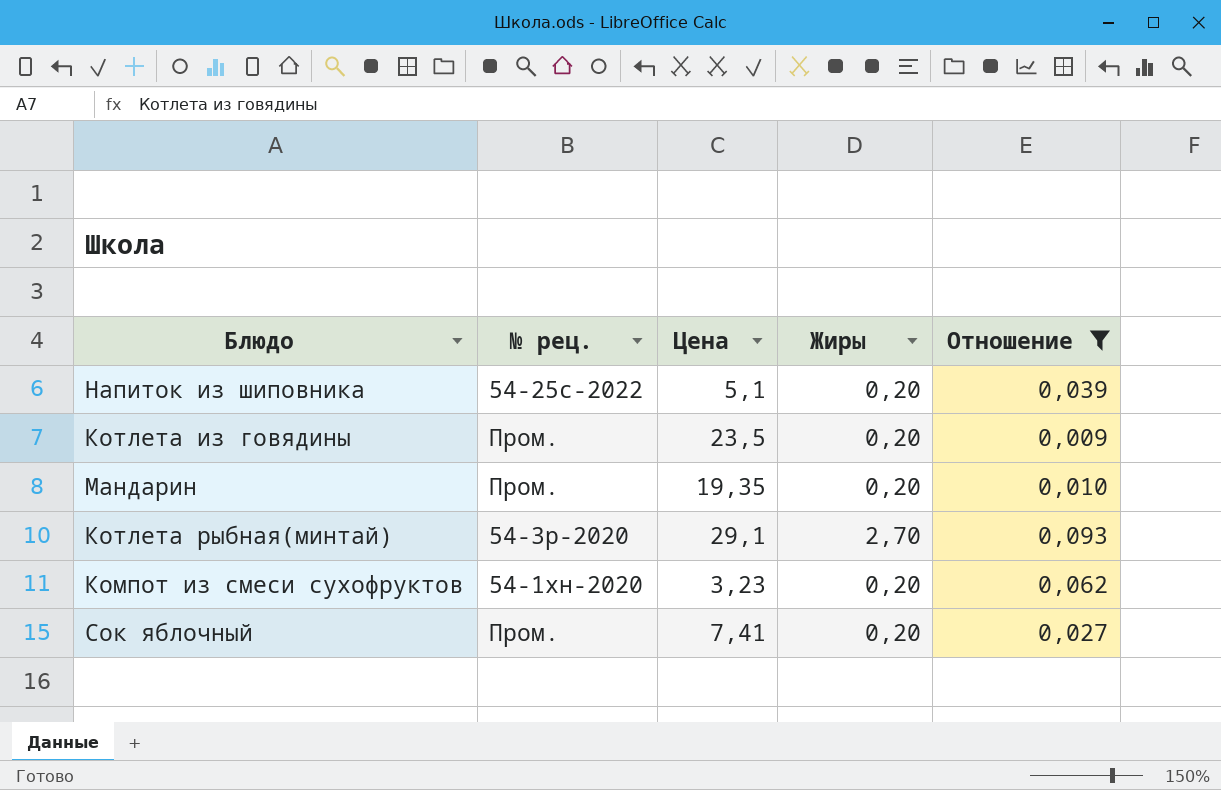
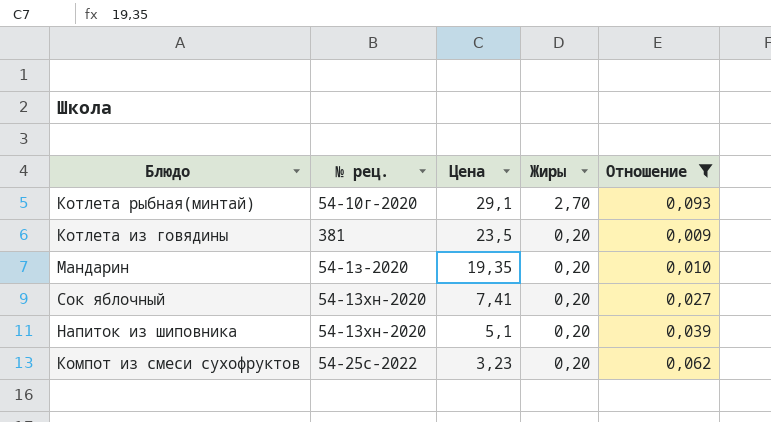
row order: none -> Цена descending
Котлета рыбная(минтай) | № рец.: 54-3р-2020 -> 54-10г-2020
Котлета из говядины | № рец.: Пром. -> 381
Мандарин | № рец.: Пром. -> 54-1з-2020
Сок яблочный | № рец.: Пром. -> 54-13хн-2020
Напиток из шиповника | № рец.: 54-25с-2022 -> 54-13хн-2020
Компот из смеси сухофруктов | № рец.: 54-1хн-2020 -> 54-25с-2022

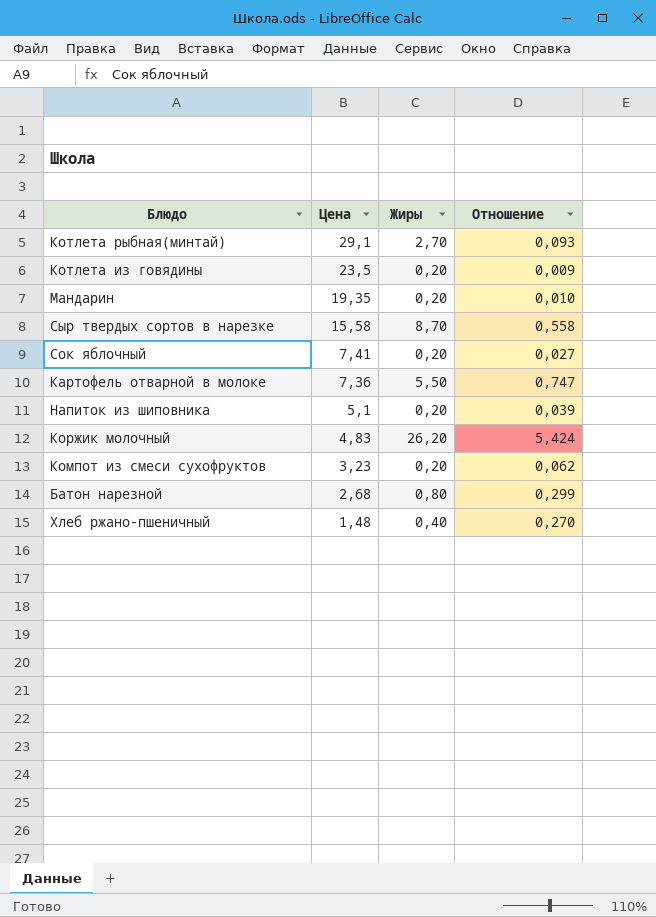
filter: Отношение <= 0,093 -> none
column № рец. | position: 2 -> none

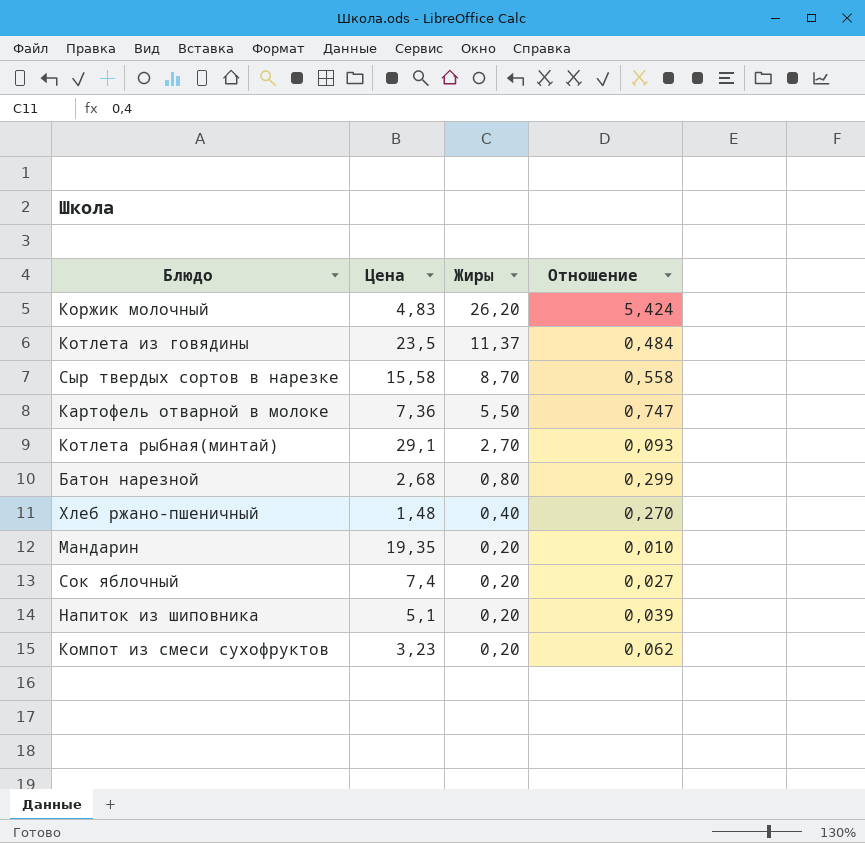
row order: Цена descending -> Жиры descending
Котлета из говядины | Жиры: 0,20 -> 11,37
Котлета из говядины | Отношение: 0,009 -> 0,484
Сок яблочный | Цена: 7,41 -> 7,4

